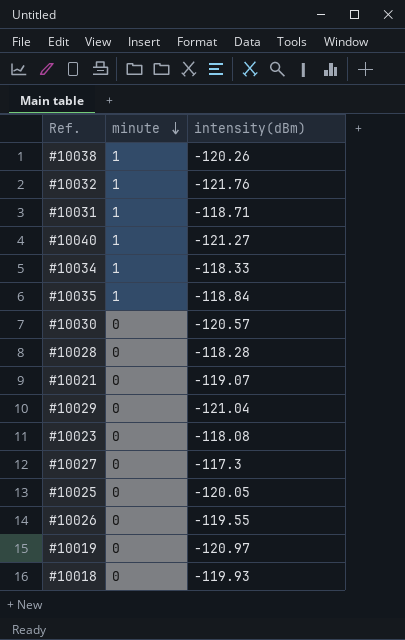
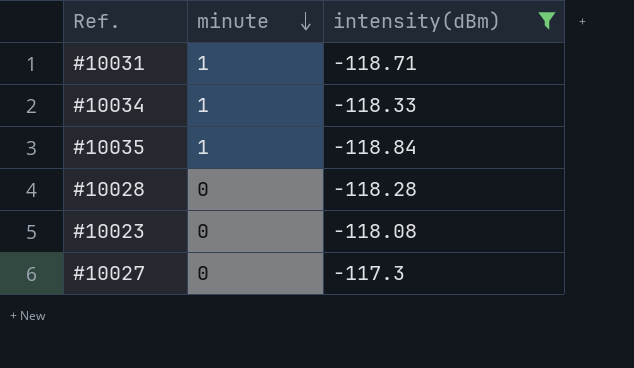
filter: none -> intensity(dBm) >= -118.84

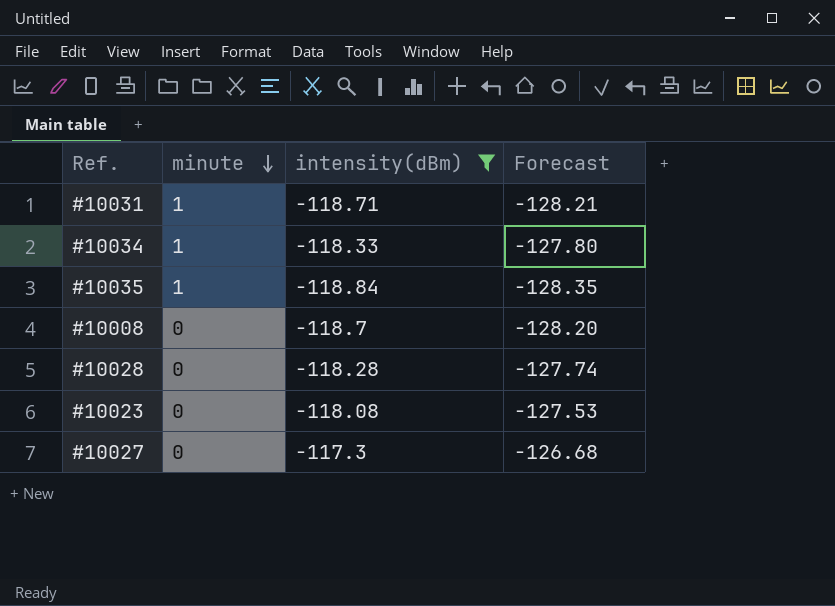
column Forecast | formula: none -> [intensity(dBm)] * 1.08
row #10008: none -> 0 | -118.7 | -128.20

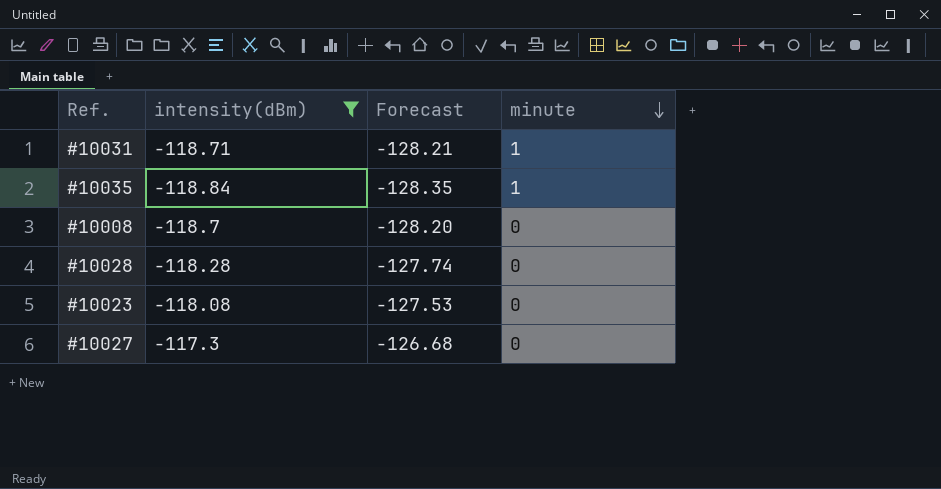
column minute | position: 2 -> 4
row #10034: 1 | -118.33 | -127.80 -> none

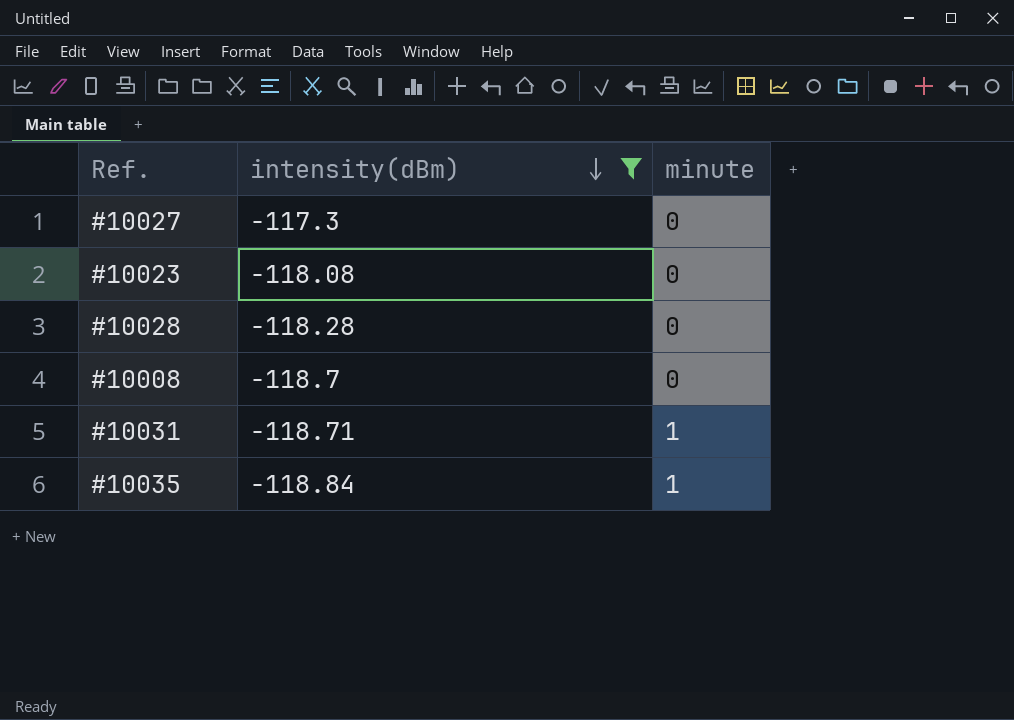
row order: minute descending -> intensity(dBm) descending
column Forecast | formula: [intensity(dBm)] * 1.08 -> none

